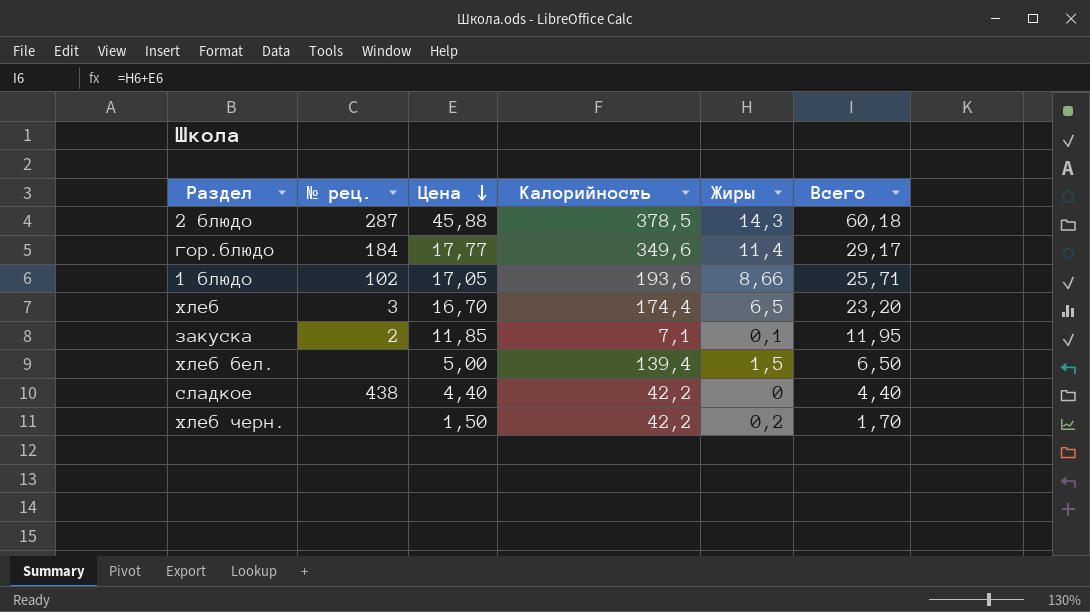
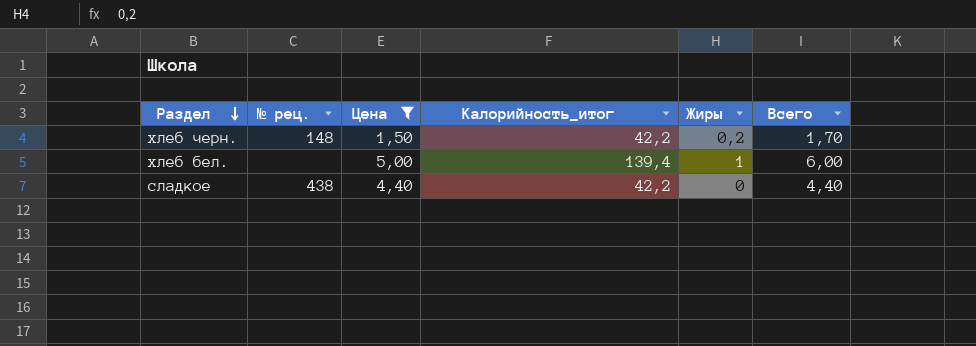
filter: none -> Цена <= 5,00
row order: Цена descending -> Раздел descending
column name: Калорийность -> Калорийность_итог
хлеб черн. | № рец.: none -> 148
хлеб бел. | Жиры: 1,5 -> 1
хлеб бел. | Всего: 6,50 -> 6,00

